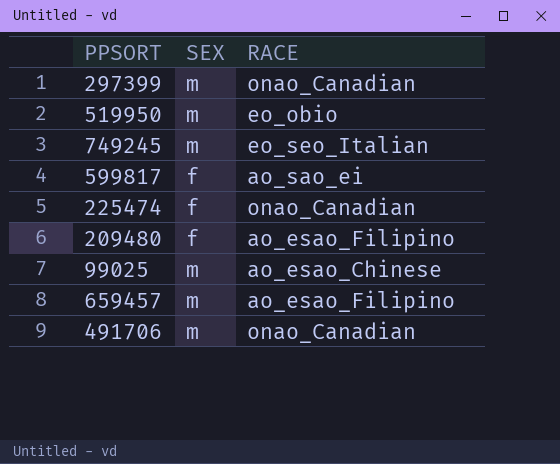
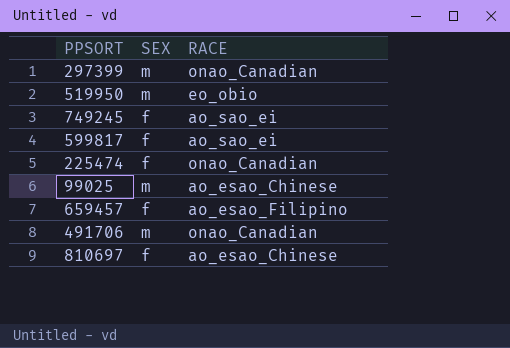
row 209480: f | ao_esao_Filipino -> none
749245 | SEX: m -> f
749245 | RACE: eo_seo_Italian -> ao_sao_ei
659457 | SEX: m -> f
row 810697: none -> f | ao_esao_Chinese

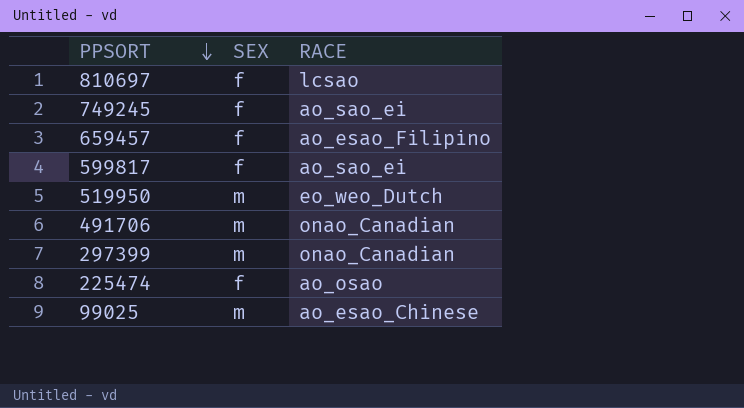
row order: none -> PPSORT descending
810697 | RACE: ao_esao_Chinese -> lcsao
519950 | RACE: eo_obio -> eo_weo_Dutch
225474 | RACE: onao_Canadian -> ao_osao

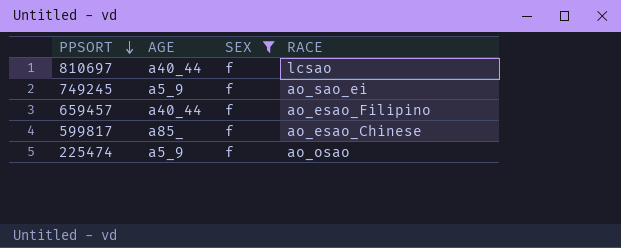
filter: none -> SEX = f
column AGE | position: none -> 2
599817 | RACE: ao_sao_ei -> ao_esao_Chinese

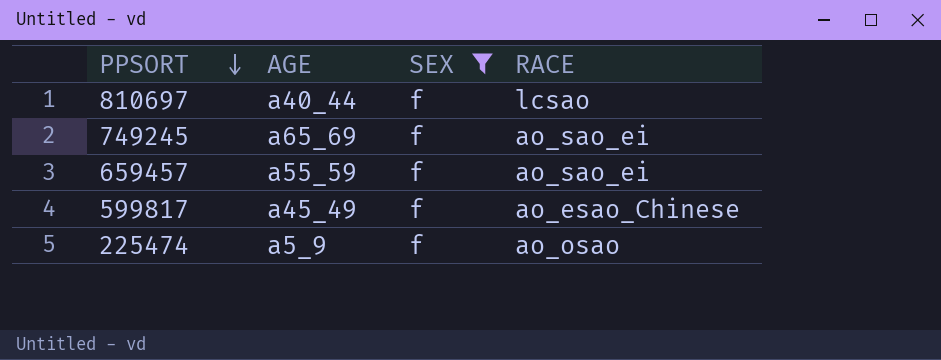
749245 | AGE: a5_9 -> a65_69
659457 | AGE: a40_44 -> a55_59
659457 | RACE: ao_esao_Filipino -> ao_sao_ei
599817 | AGE: a85_ -> a45_49

